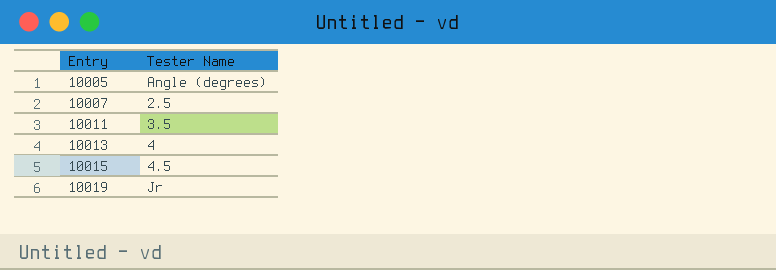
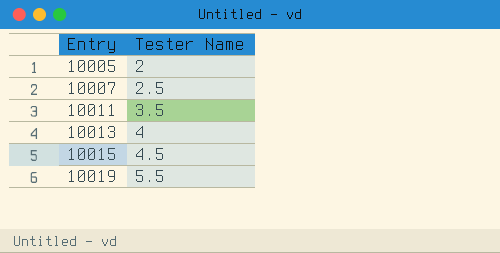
10005 | Tester Name: Angle (degrees) -> 2
10019 | Tester Name: Jr -> 5.5

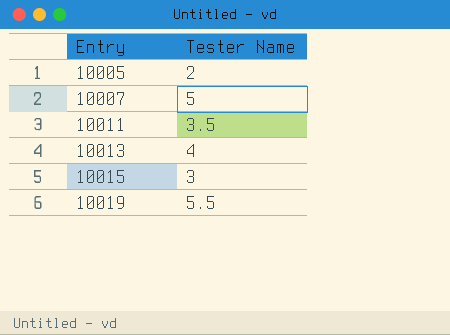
10007 | Tester Name: 2.5 -> 5
10015 | Tester Name: 4.5 -> 3

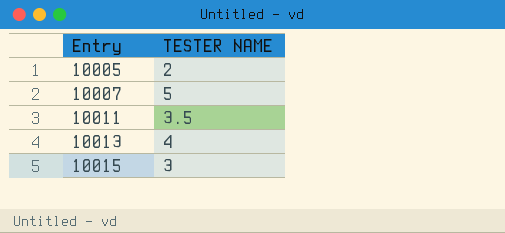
column name: Tester Name -> TESTER NAME
row 10019: 5.5 -> none

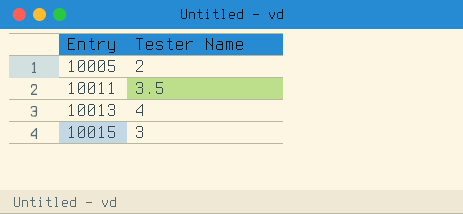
column name: TESTER NAME -> Tester Name
row 10007: 5 -> none

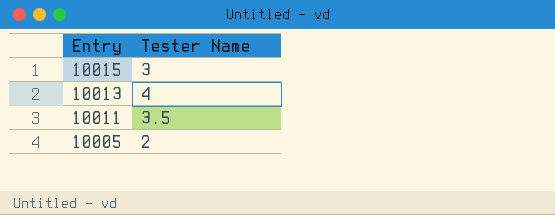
row order: Entry ascending -> Entry descending

